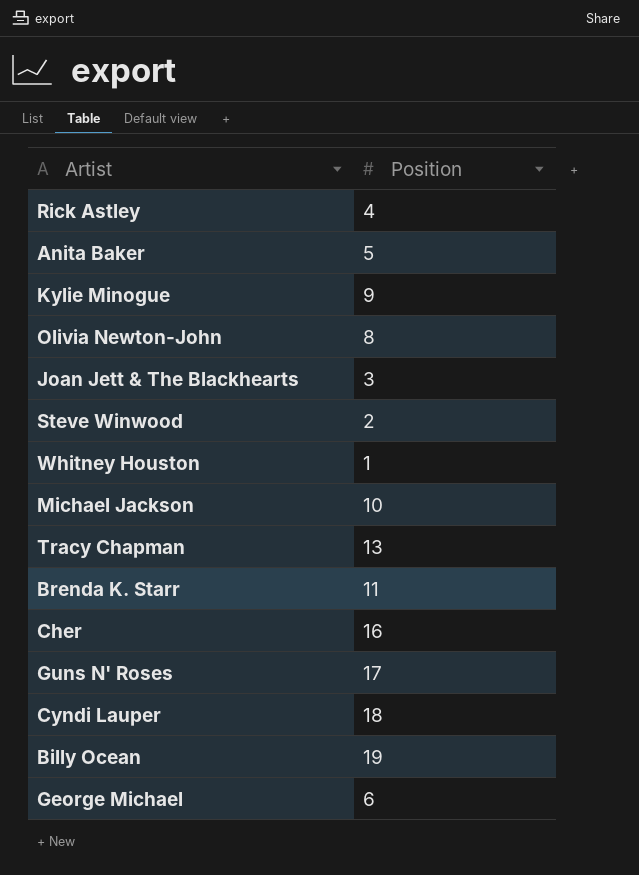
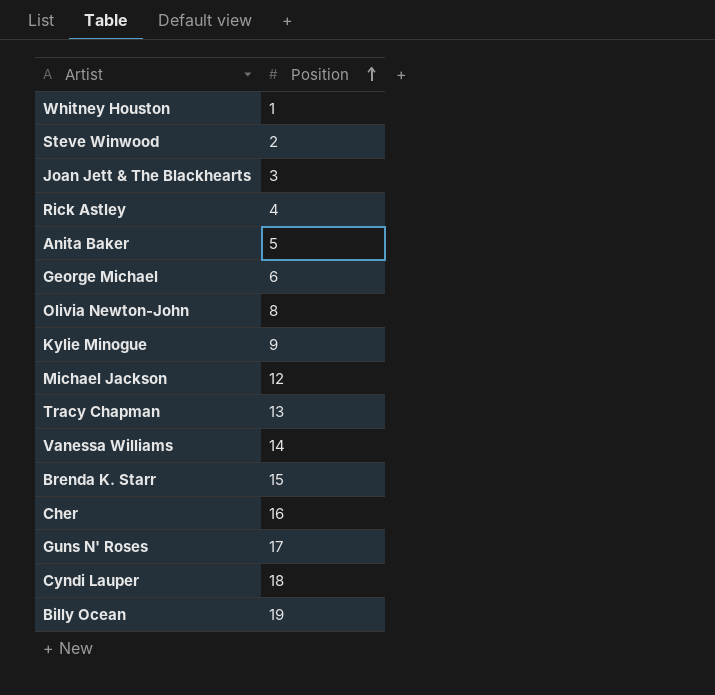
row order: none -> Position ascending
Michael Jackson | Position: 10 -> 12
row Vanessa Williams: none -> 14
Brenda K. Starr | Position: 11 -> 15

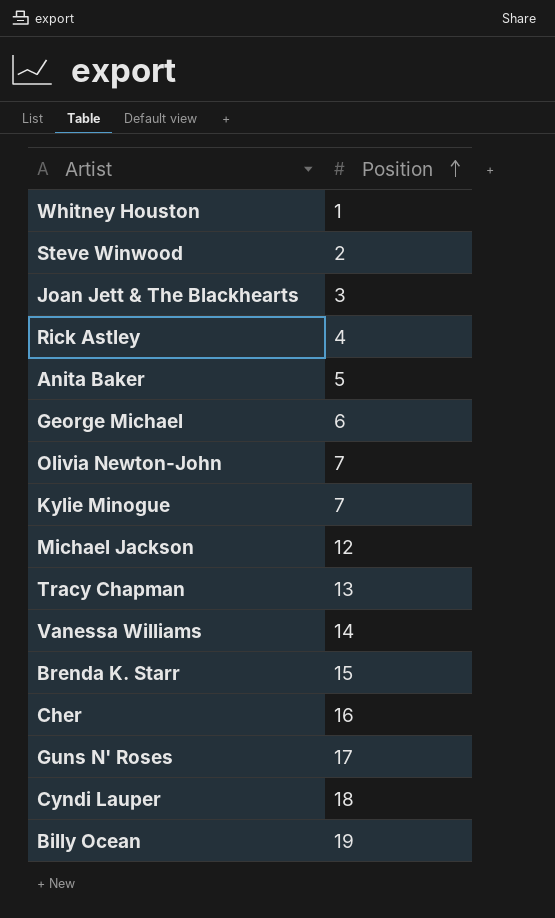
Olivia Newton-John | Position: 8 -> 7
Kylie Minogue | Position: 9 -> 7

